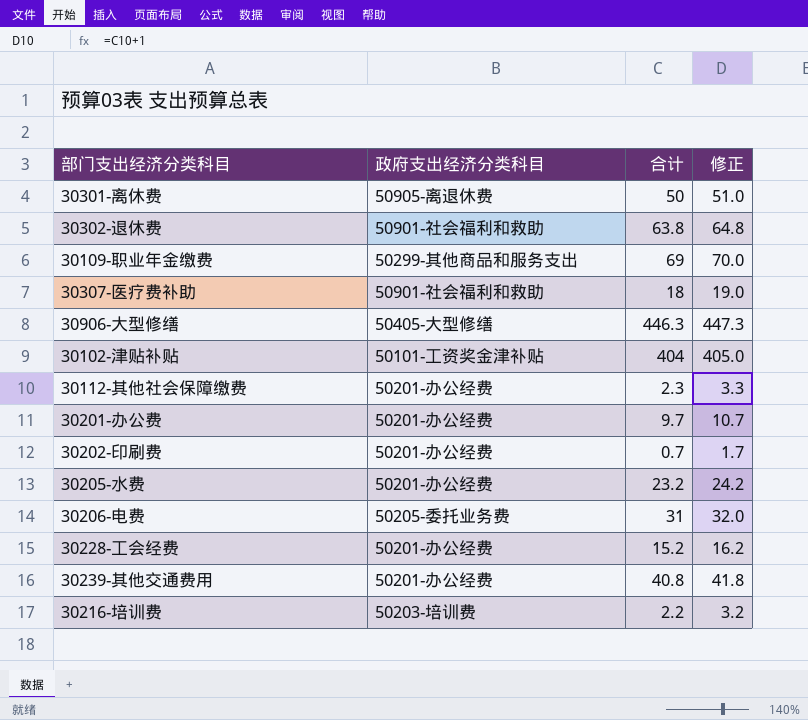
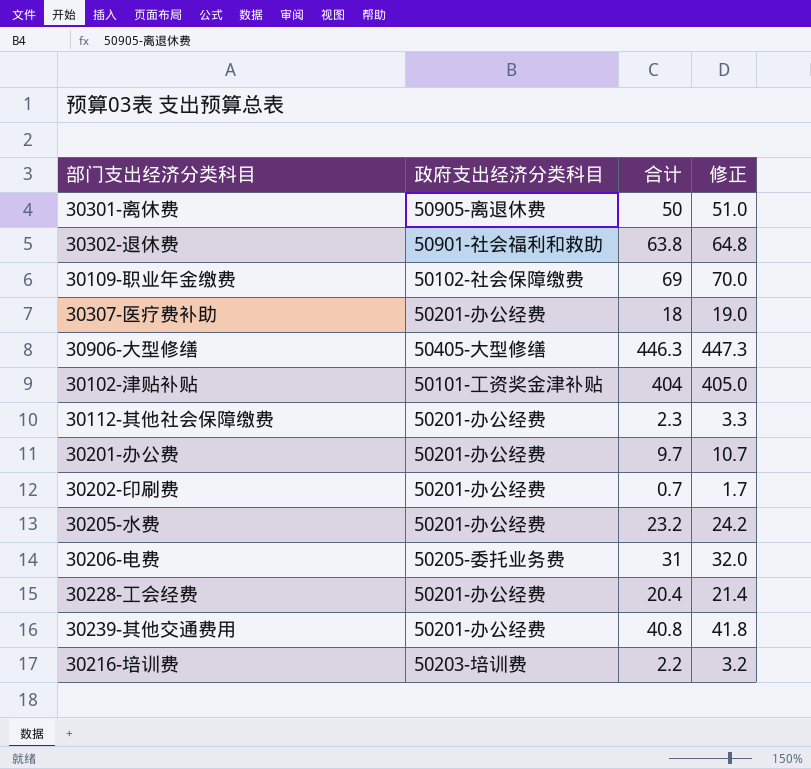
30109-职业年金缴费 | 政府支出经济分类科目: 50299-其他商品和服务支出 -> 50102-社会保障缴费
30307-医疗费补助 | 政府支出经济分类科目: 50901-社会福利和救助 -> 50201-办公经费
30228-工会经费 | 合计: 15.2 -> 20.4
30228-工会经费 | 修正: 16.2 -> 21.4

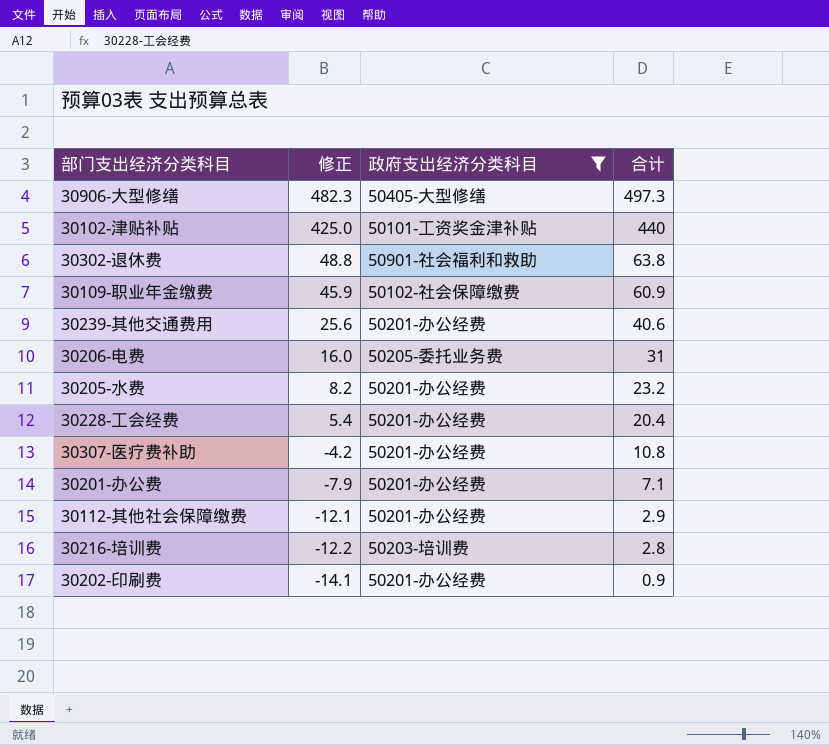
filter: none -> 政府支出经济分类科目 != 50905-离退休费
row order: none -> 修正 descending
column 修正 | formula: [合计] + 1 -> [合计] - 15
column 修正 | position: 4 -> 2
30906-大型修缮 | 合计: 446.3 -> 497.3
30102-津贴补贴 | 合计: 404 -> 440
30109-职业年金缴费 | 合计: 69 -> 60.9
30239-其他交通费用 | 合计: 40.8 -> 40.6
30307-医疗费补助 | 合计: 18 -> 10.8
30201-办公费 | 合计: 9.7 -> 7.1
30112-其他社会保障缴费 | 合计: 2.3 -> 2.9
30216-培训费 | 合计: 2.2 -> 2.8
30202-印刷费 | 合计: 0.7 -> 0.9

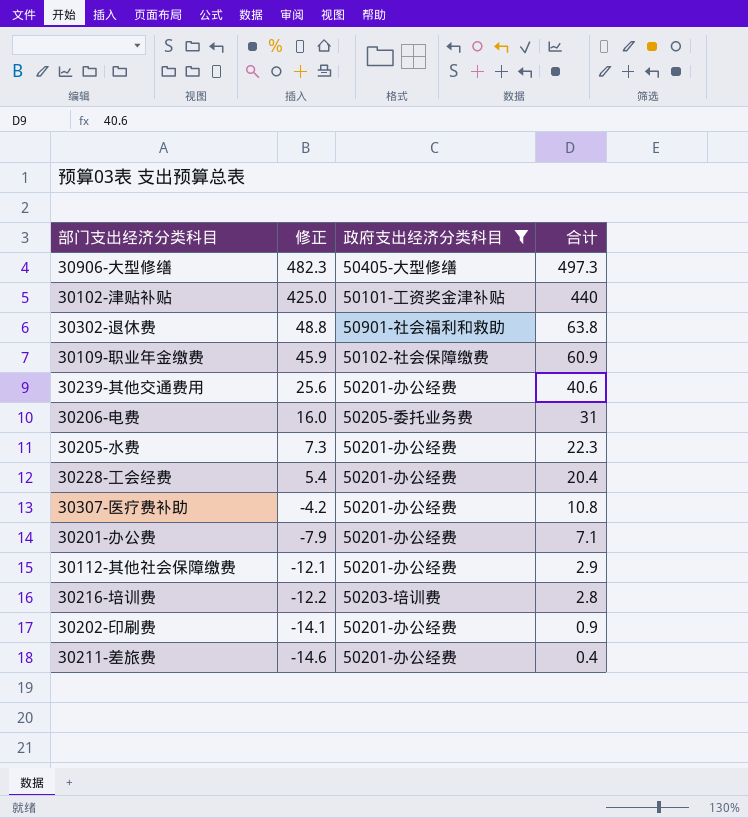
30205-水费 | 修正: 8.2 -> 7.3
30205-水费 | 合计: 23.2 -> 22.3
row 30211-差旅费: none -> -14.6 | 50201-办公经费 | 0.4

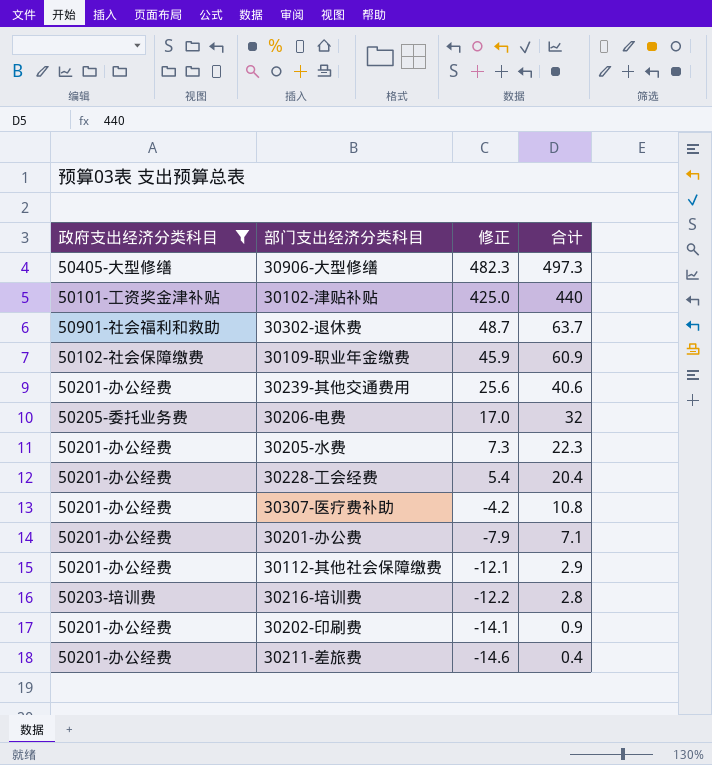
column 政府支出经济分类科目 | position: 3 -> 1
30302-退休费 | 修正: 48.8 -> 48.7
30302-退休费 | 合计: 63.8 -> 63.7
30206-电费 | 修正: 16.0 -> 17.0
30206-电费 | 合计: 31 -> 32

